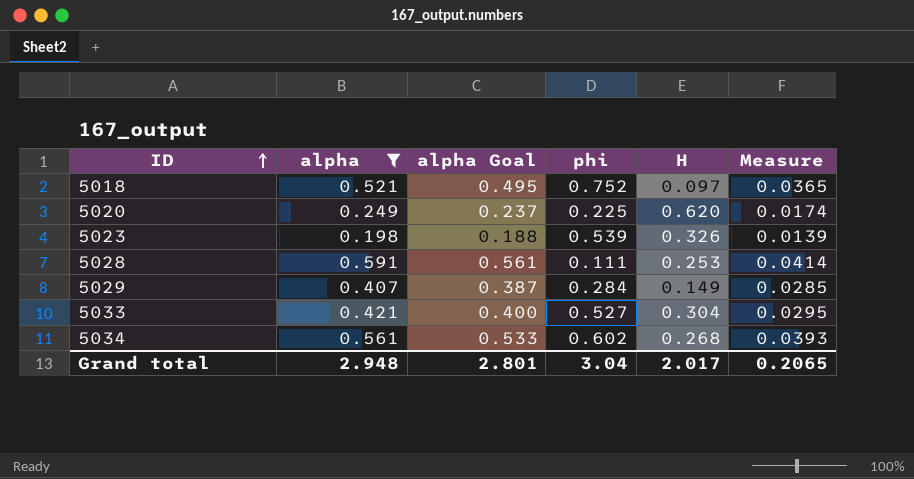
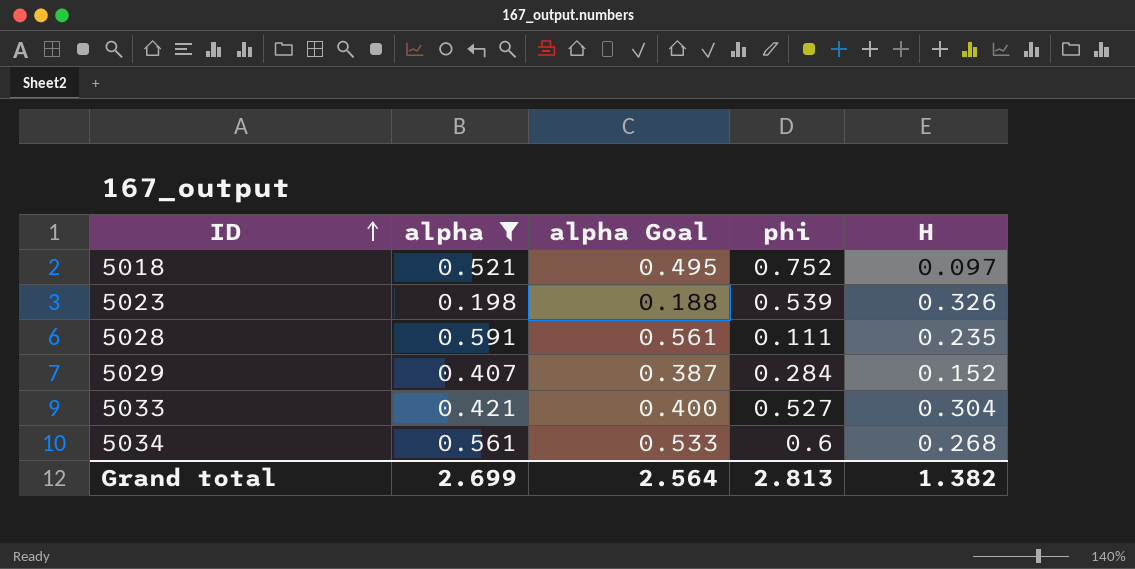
column Measure | formula: [alpha] * 0.07 -> none
row 5020: 0.249 | 0.237 | 0.225 | 0.620 | 0.0174 -> none
5028 | H: 0.253 -> 0.235
5029 | H: 0.149 -> 0.152
5034 | phi: 0.602 -> 0.6
Grand total | alpha: 2.948 -> 2.699
Grand total | alpha Goal: 2.801 -> 2.564
Grand total | phi: 3.04 -> 2.813
Grand total | H: 2.017 -> 1.382

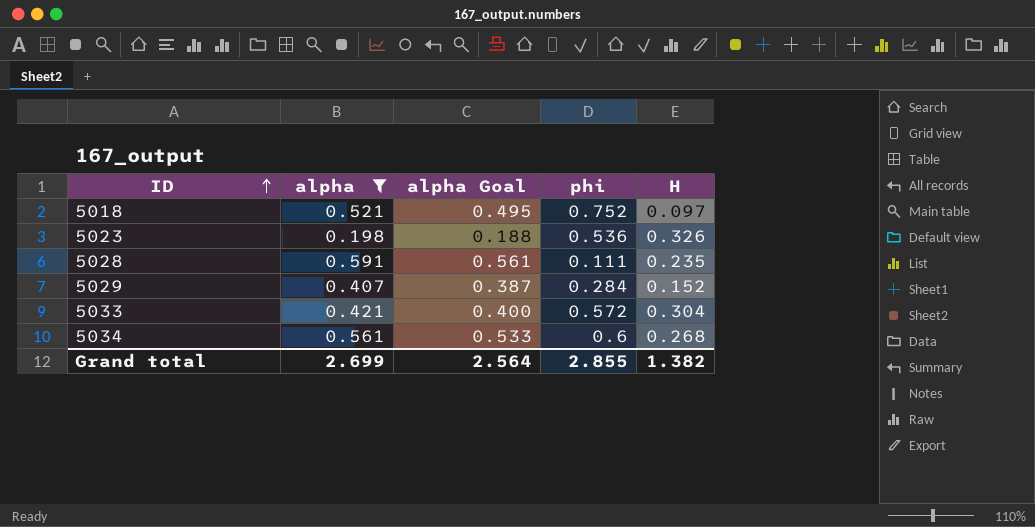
5023 | phi: 0.539 -> 0.536
5033 | phi: 0.527 -> 0.572
Grand total | phi: 2.813 -> 2.855

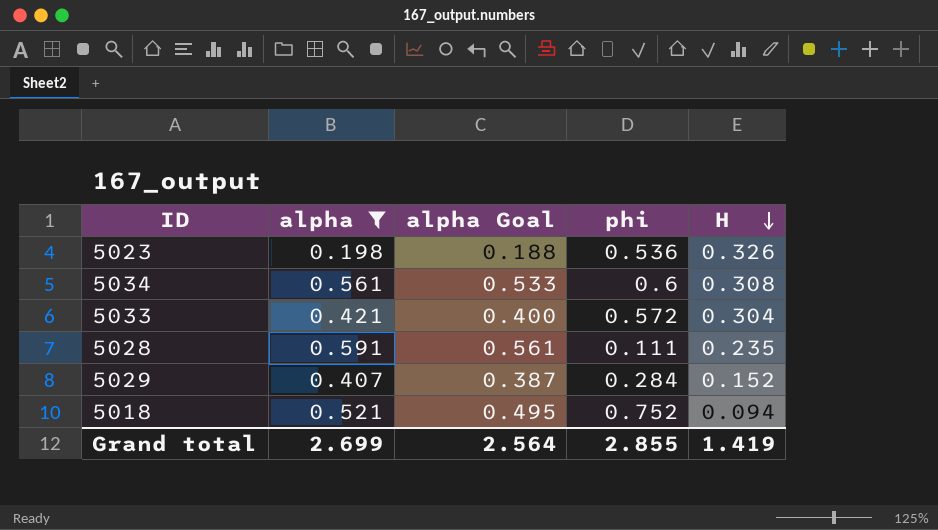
row order: ID ascending -> H descending
5034 | H: 0.268 -> 0.308
5018 | H: 0.097 -> 0.094
Grand total | H: 1.382 -> 1.419

